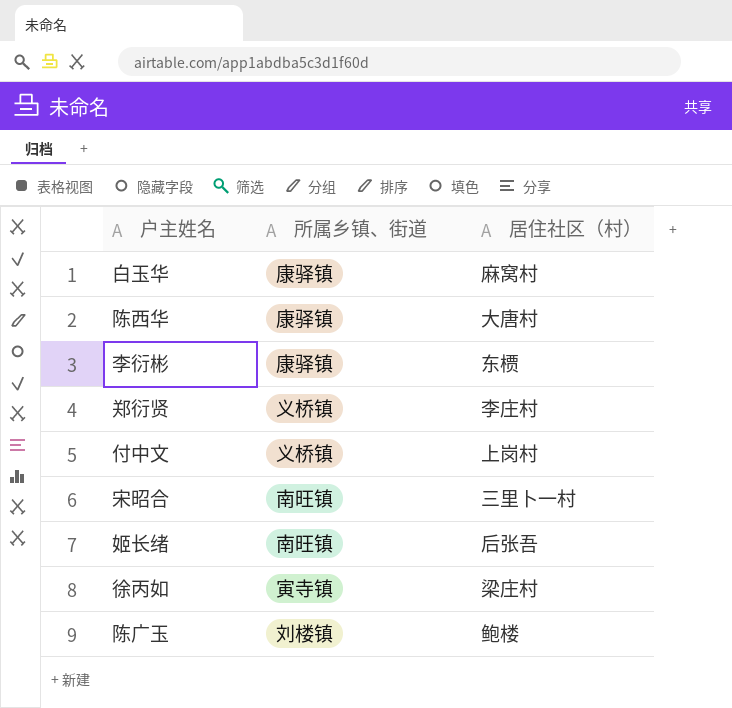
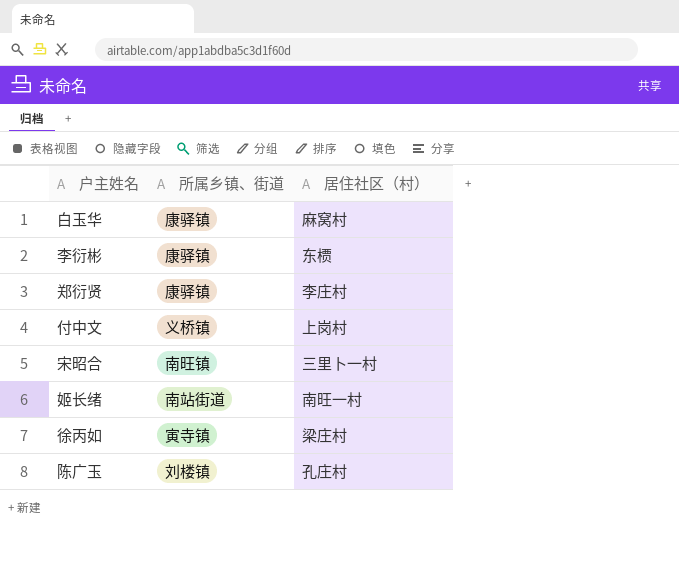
row 陈西华: 康驿镇 | 大唐村 -> none
郑衍贤 | 所属乡镇、街道: 义桥镇 -> 康驿镇
姬长绪 | 所属乡镇、街道: 南旺镇 -> 南站街道
姬长绪 | 居住社区（村）: 后张吾 -> 南旺一村
陈广玉 | 居住社区（村）: 鲍楼 -> 孔庄村

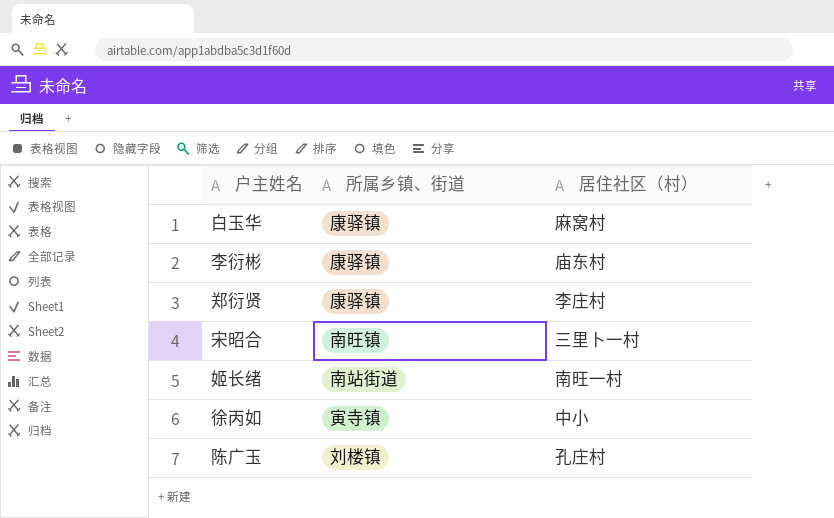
row 付中文: 义桥镇 | 上岗村 -> none
李衍彬 | 居住社区（村）: 东槚 -> 庙东村
徐丙如 | 居住社区（村）: 梁庄村 -> 中小

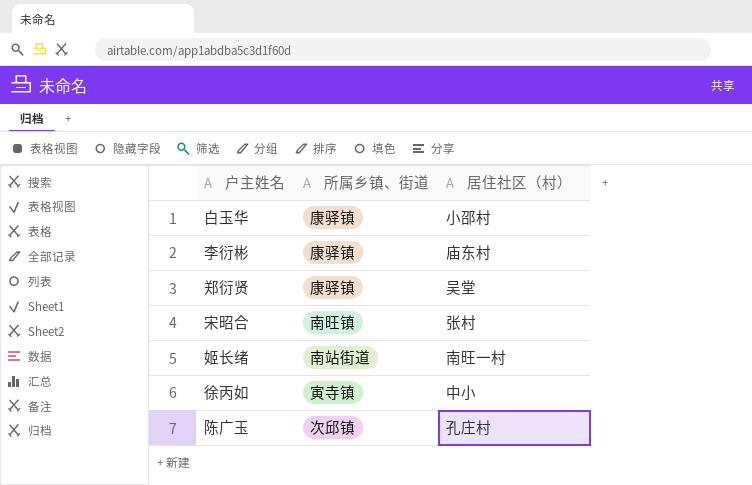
白玉华 | 居住社区（村）: 麻窝村 -> 小邵村
郑衍贤 | 居住社区（村）: 李庄村 -> 吴堂
宋昭合 | 居住社区（村）: 三里卜一村 -> 张村
陈广玉 | 所属乡镇、街道: 刘楼镇 -> 次邱镇

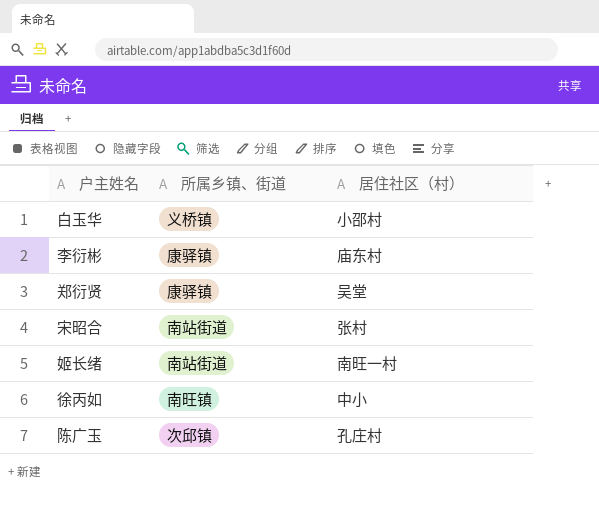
白玉华 | 所属乡镇、街道: 康驿镇 -> 义桥镇
宋昭合 | 所属乡镇、街道: 南旺镇 -> 南站街道
徐丙如 | 所属乡镇、街道: 寅寺镇 -> 南旺镇

